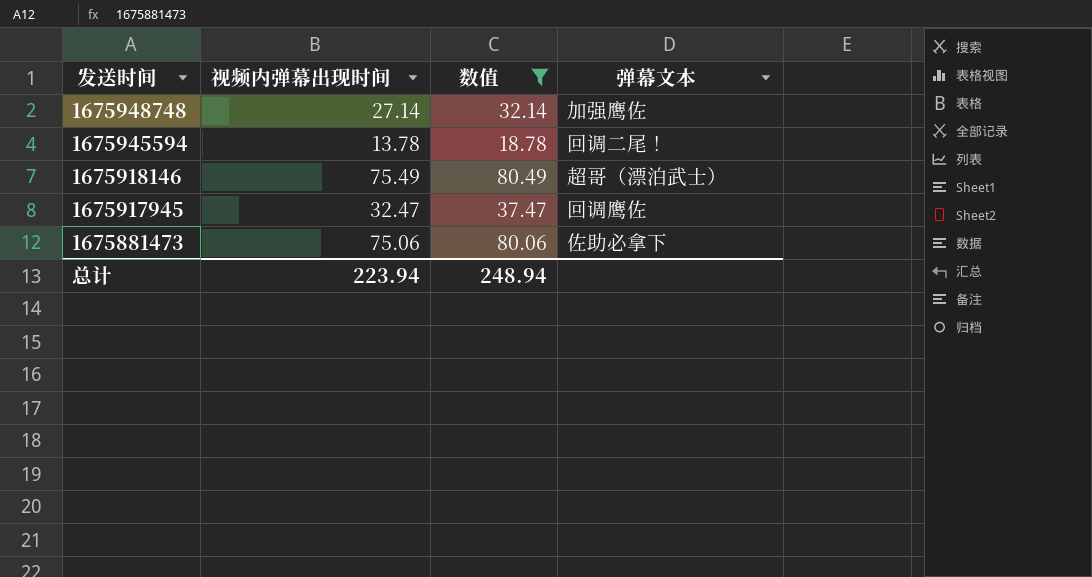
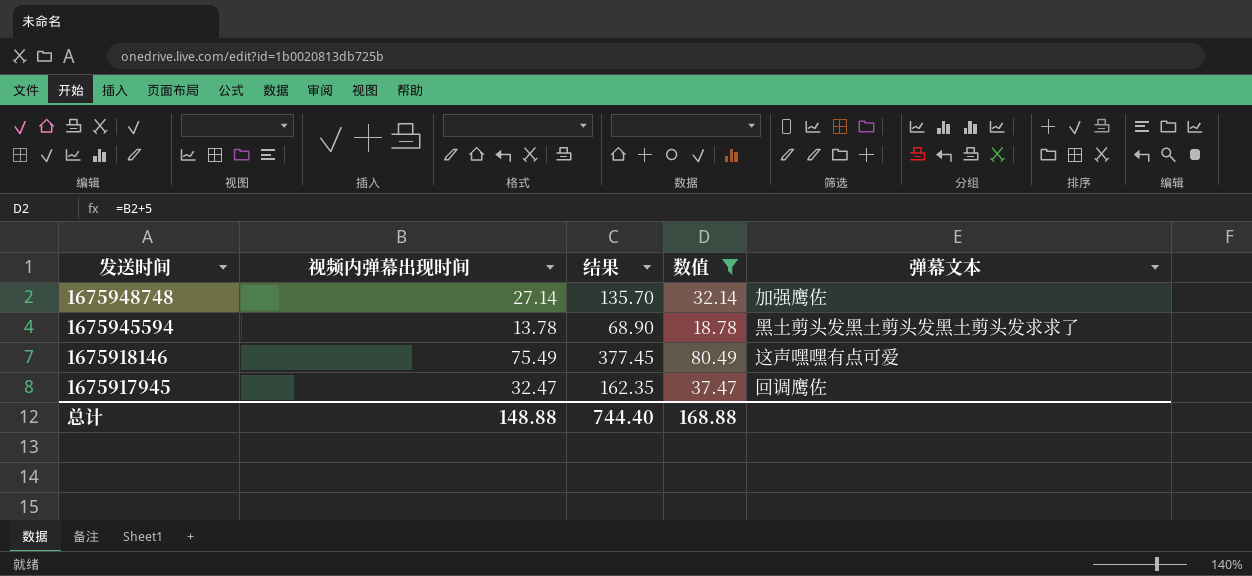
column 结果 | formula: none -> [视频内弹幕出现时间] * 5
row 1675881473: 75.06 | 80.06 | 佐助必拿下 -> none
1675945594 | 弹幕文本: 回调二尾！ -> 黑土剪头发黑土剪头发黑土剪头发求求了
1675918146 | 弹幕文本: 超哥（漂泊武士） -> 这声嘿嘿有点可爱
总计 | 视频内弹幕出现时间: 223.94 -> 148.88
总计 | 数值: 248.94 -> 168.88

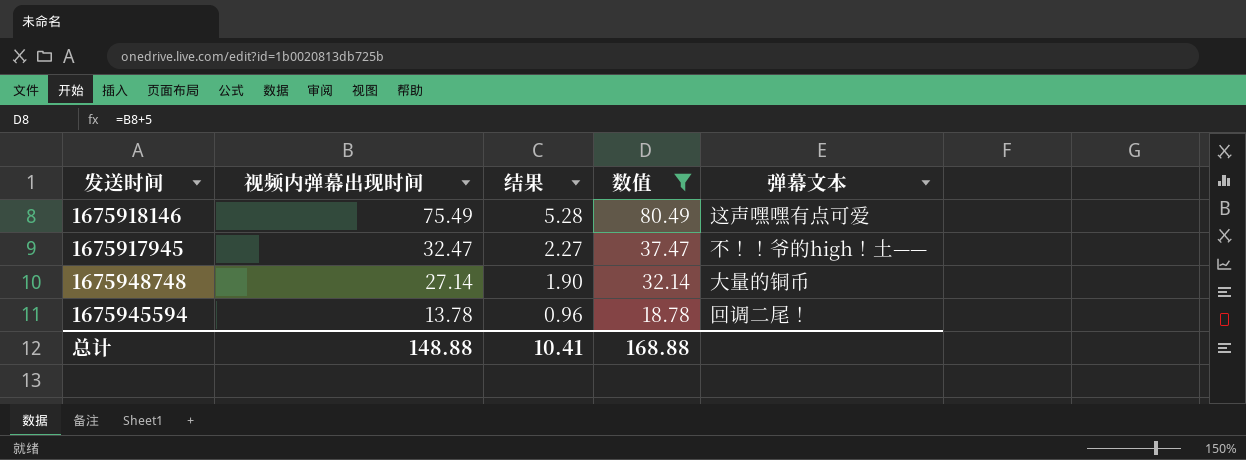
row order: 发送时间 descending -> 视频内弹幕出现时间 descending
column 结果 | formula: [视频内弹幕出现时间] * 5 -> [视频内弹幕出现时间] * 0.07
1675917945 | 弹幕文本: 回调鹰佐 -> 不！！爷的high！土——
1675948748 | 弹幕文本: 加强鹰佐 -> 大量的铜币
1675945594 | 弹幕文本: 黑土剪头发黑土剪头发黑土剪头发求求了 -> 回调二尾！
总计 | 结果: 744.40 -> 10.41

